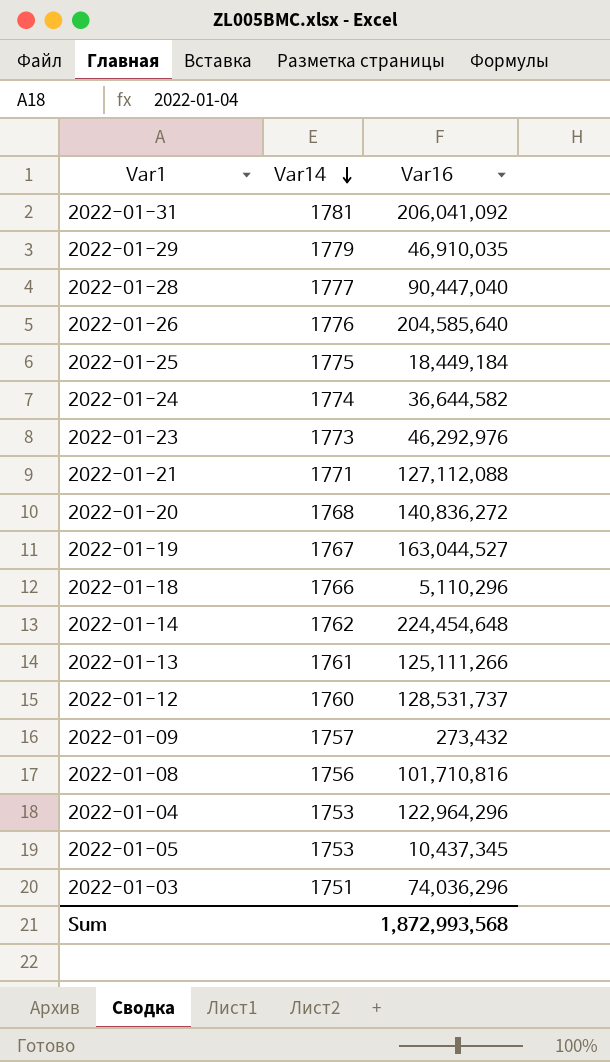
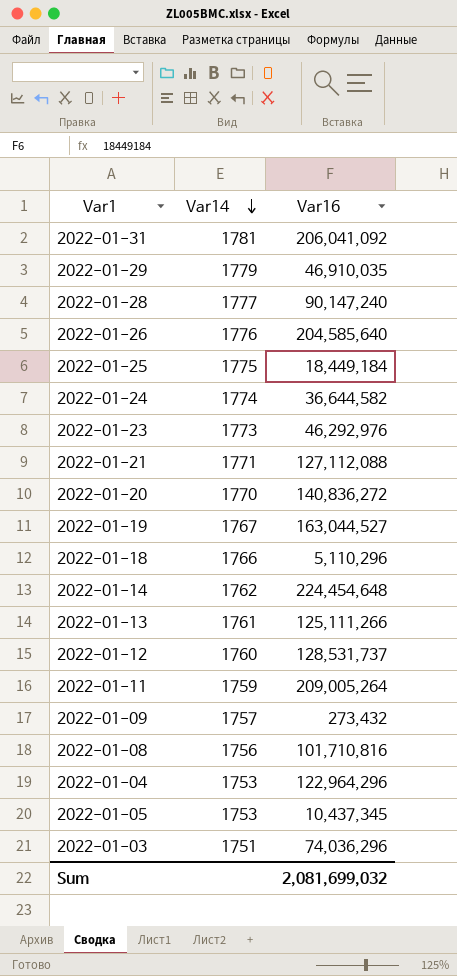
2022-01-28 | Var16: 90,447,040 -> 90,147,240
2022-01-20 | Var14: 1768 -> 1770
row 2022-01-11: none -> 1759 | 209,005,264
Sum | Var16: 1,872,993,568 -> 2,081,699,032

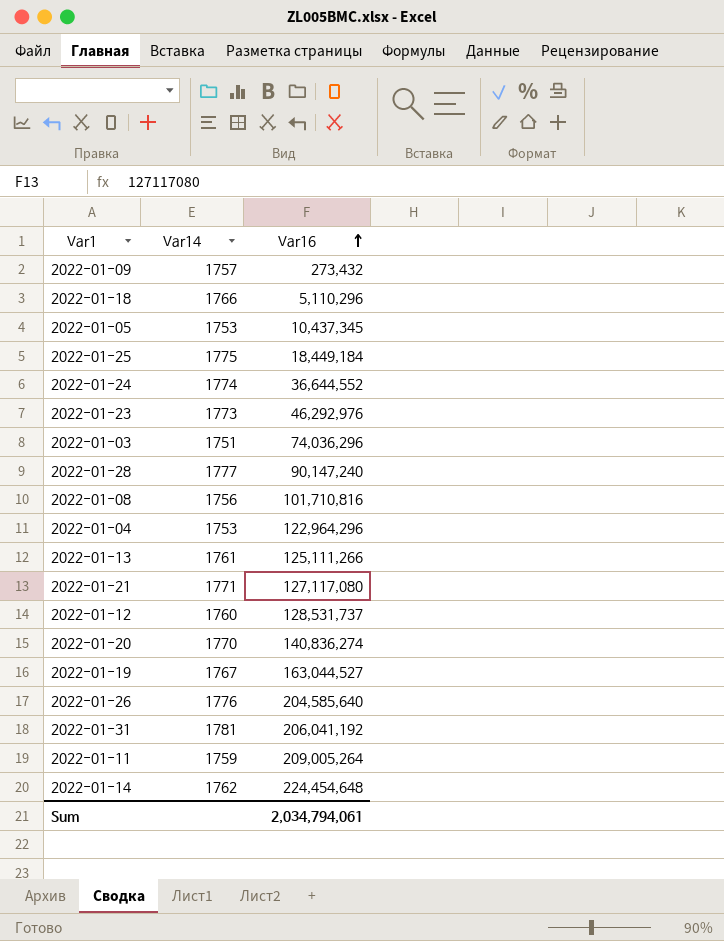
row order: Var14 descending -> Var16 ascending
row 2022-01-29: 1779 | 46,910,035 -> none
2022-01-24 | Var16: 36,644,582 -> 36,644,552
2022-01-21 | Var16: 127,112,088 -> 127,117,080
2022-01-20 | Var16: 140,836,272 -> 140,836,274
2022-01-31 | Var16: 206,041,092 -> 206,041,192
Sum | Var16: 2,081,699,032 -> 2,034,794,061

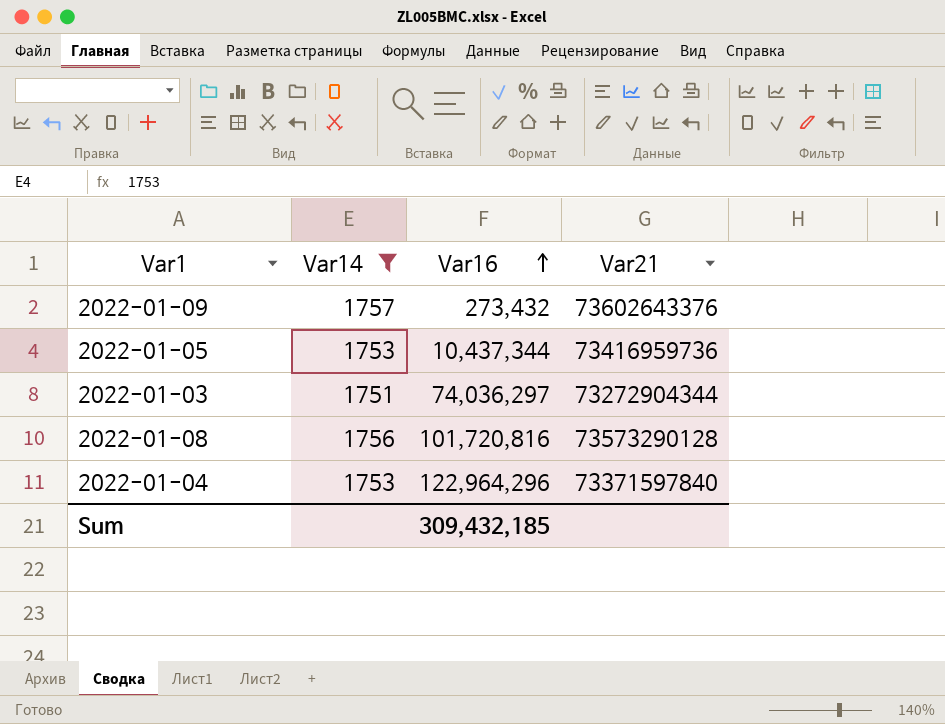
filter: none -> Var14 <= 1757
column Var21 | position: none -> 4
2022-01-05 | Var16: 10,437,345 -> 10,437,344
2022-01-03 | Var16: 74,036,296 -> 74,036,297
2022-01-08 | Var16: 101,710,816 -> 101,720,816
Sum | Var16: 2,034,794,061 -> 309,432,185

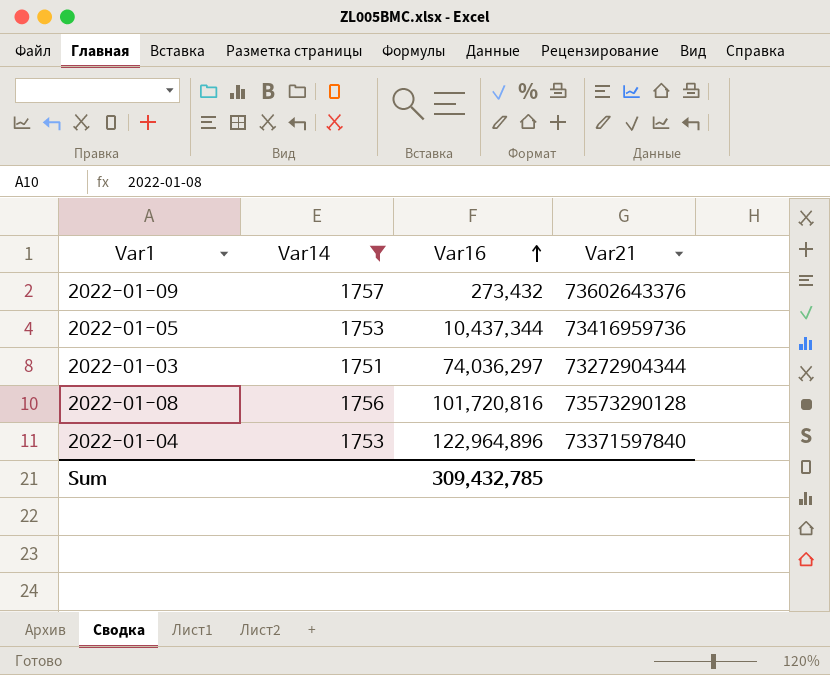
2022-01-04 | Var16: 122,964,296 -> 122,964,896
Sum | Var16: 309,432,185 -> 309,432,785

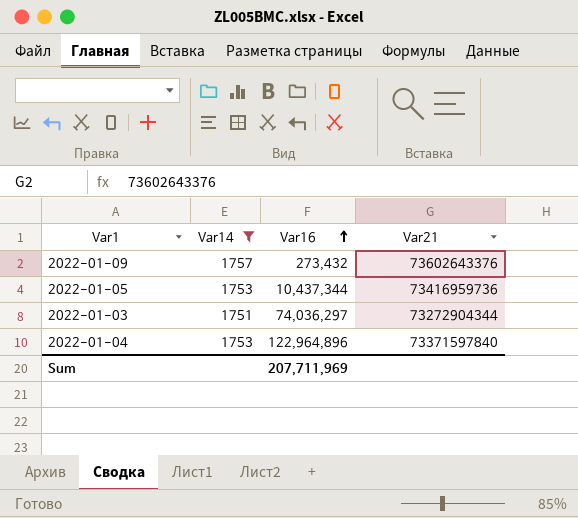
row 2022-01-08: 1756 | 101,720,816 | 73573290128 -> none
Sum | Var16: 309,432,785 -> 207,711,969

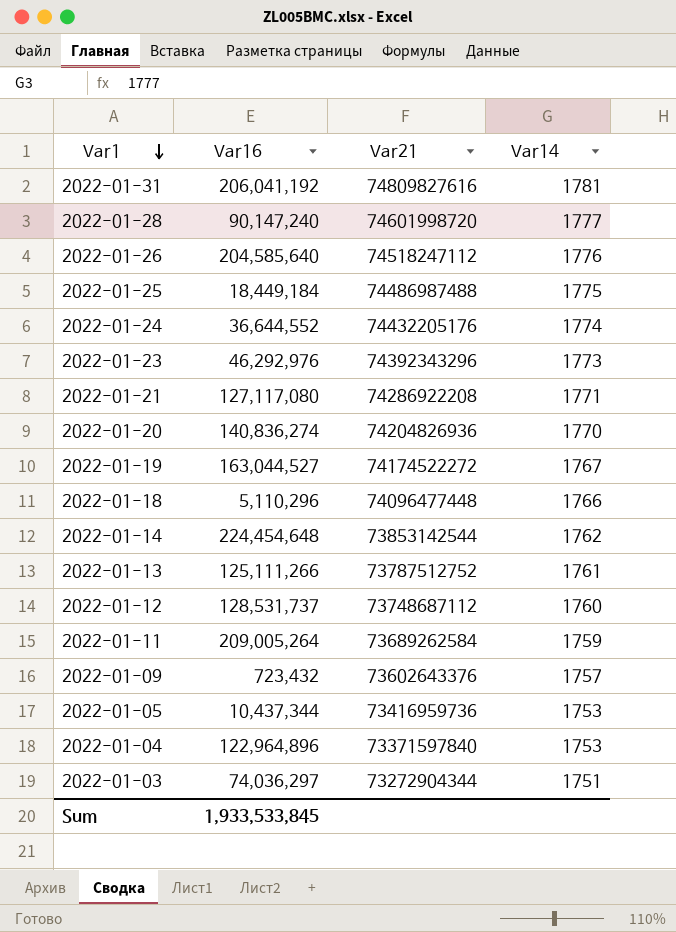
filter: Var14 <= 1757 -> none
row order: Var16 ascending -> Var1 descending
column Var14 | position: 2 -> 4
2022-01-09 | Var16: 273,432 -> 723,432
Sum | Var16: 207,711,969 -> 1,933,533,845

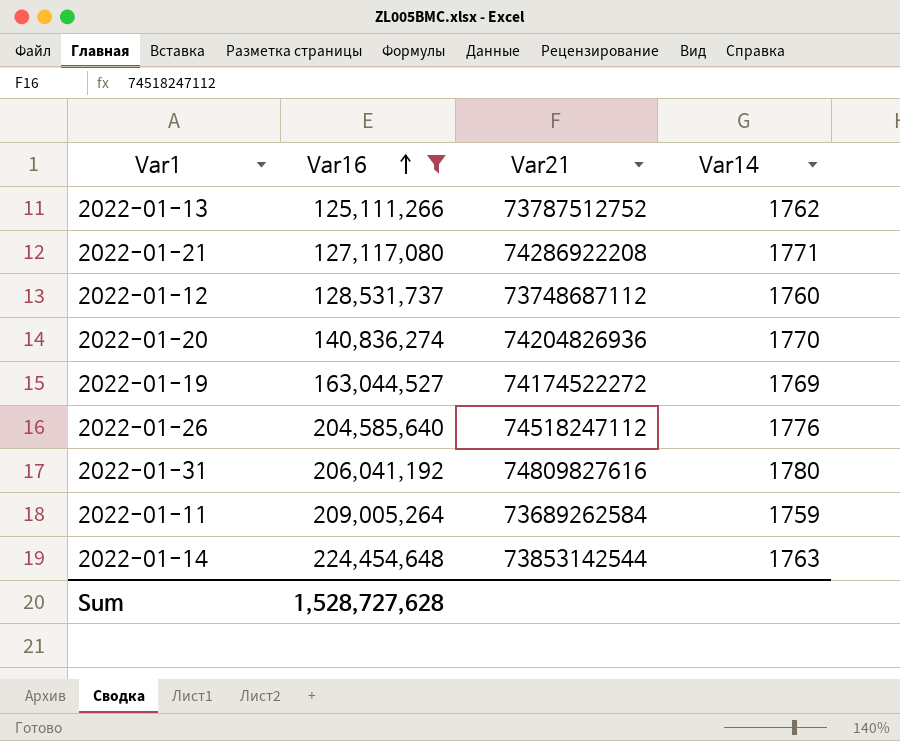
filter: none -> Var16 >= 125,111,266
row order: Var1 descending -> Var16 ascending
2022-01-13 | Var14: 1761 -> 1762
2022-01-19 | Var14: 1767 -> 1769
2022-01-31 | Var14: 1781 -> 1780
2022-01-14 | Var14: 1762 -> 1763
Sum | Var16: 1,933,533,845 -> 1,528,727,628

